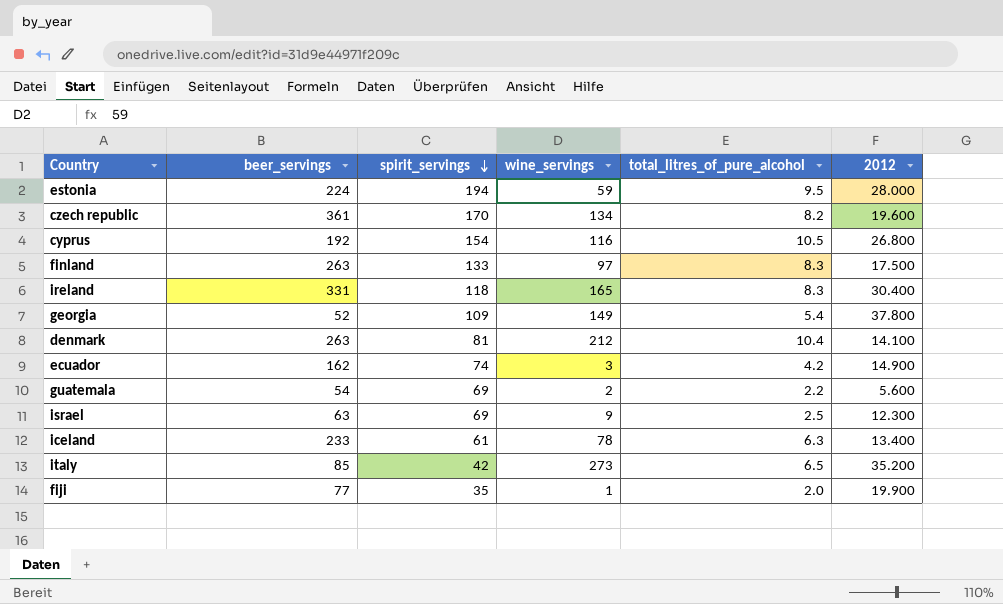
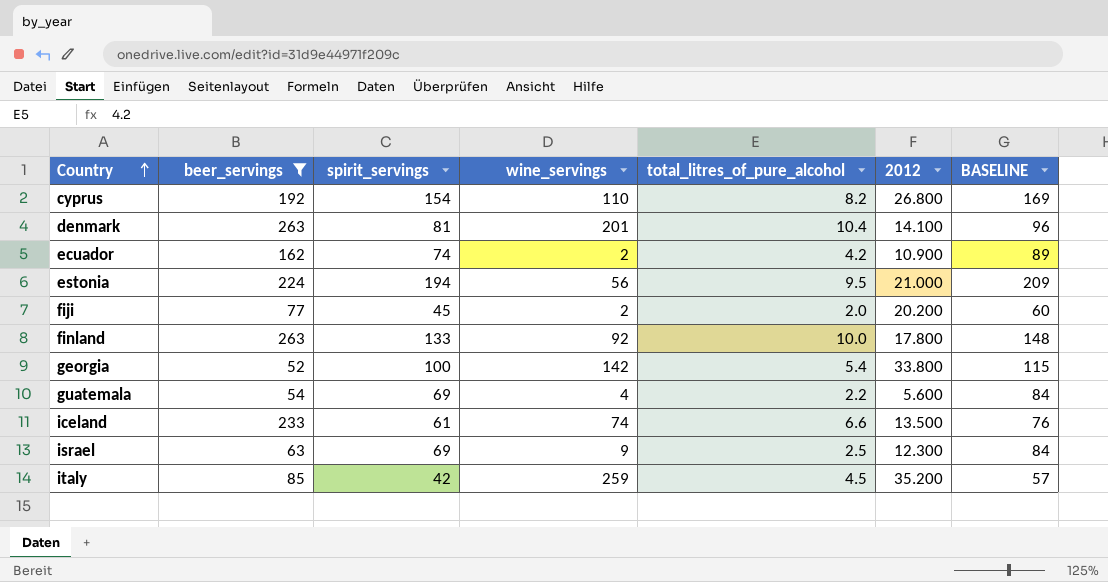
filter: none -> beer_servings <= 263
row order: spirit_servings descending -> Country ascending
column BASELINE | formula: none -> [spirit_servings] + 15
cyprus | wine_servings: 116 -> 110
cyprus | total_litres_of_pure_alcohol: 10.5 -> 8.2
denmark | wine_servings: 212 -> 201
ecuador | wine_servings: 3 -> 2
ecuador | 2012: 14.900 -> 10.900
estonia | wine_servings: 59 -> 56
estonia | 2012: 28.000 -> 21.000
fiji | spirit_servings: 35 -> 45
fiji | wine_servings: 1 -> 2
fiji | 2012: 19.900 -> 20.200
finland | wine_servings: 97 -> 92
finland | total_litres_of_pure_alcohol: 8.3 -> 10.0
finland | 2012: 17.500 -> 17.800
georgia | spirit_servings: 109 -> 100
georgia | wine_servings: 149 -> 142
georgia | 2012: 37.800 -> 33.800
guatemala | wine_servings: 2 -> 4
iceland | wine_servings: 78 -> 74
iceland | total_litres_of_pure_alcohol: 6.3 -> 6.6
iceland | 2012: 13.400 -> 13.500
italy | wine_servings: 273 -> 259
italy | total_litres_of_pure_alcohol: 6.5 -> 4.5

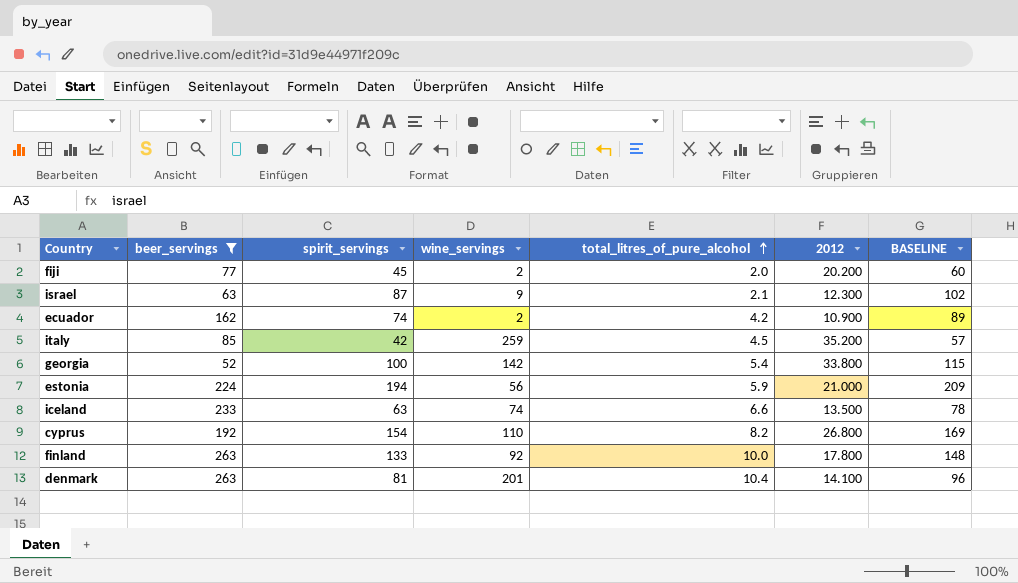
row order: Country ascending -> total_litres_of_pure_alcohol ascending
row guatemala: 54 | 69 | 4 | 2.2 | 5.600 | 84 -> none
israel | spirit_servings: 69 -> 87
israel | total_litres_of_pure_alcohol: 2.5 -> 2.1
israel | BASELINE: 84 -> 102
estonia | total_litres_of_pure_alcohol: 9.5 -> 5.9
iceland | spirit_servings: 61 -> 63
iceland | BASELINE: 76 -> 78

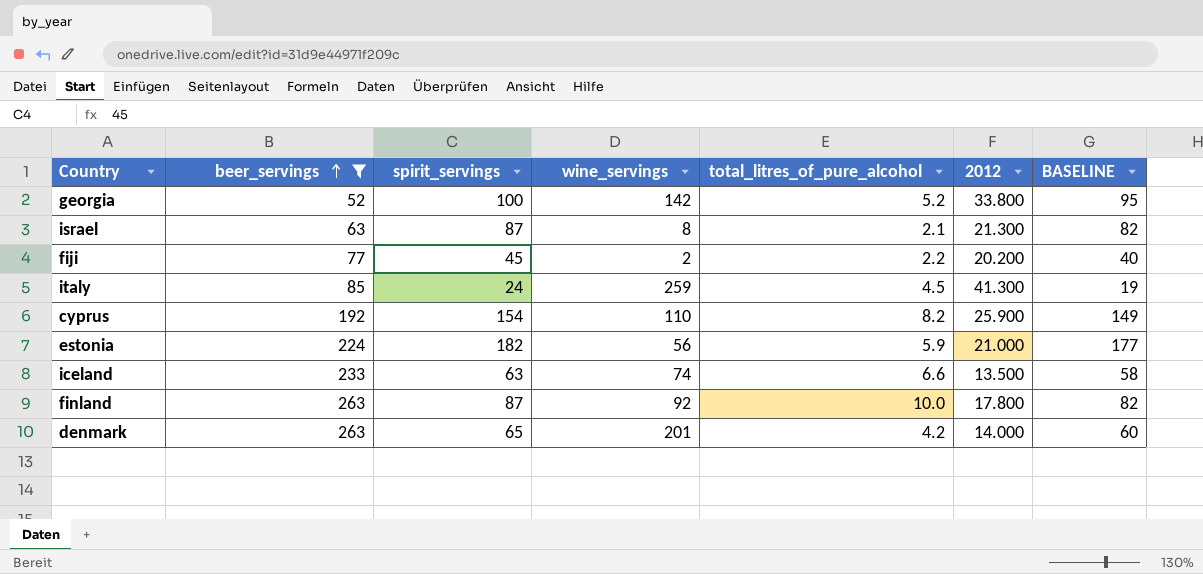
row order: total_litres_of_pure_alcohol ascending -> beer_servings ascending
column BASELINE | formula: [spirit_servings] + 15 -> [spirit_servings] - 5
row ecuador: 162 | 74 | 2 | 4.2 | 10.900 | 89 -> none
georgia | total_litres_of_pure_alcohol: 5.4 -> 5.2
israel | wine_servings: 9 -> 8
israel | 2012: 12.300 -> 21.300
fiji | total_litres_of_pure_alcohol: 2.0 -> 2.2
italy | spirit_servings: 42 -> 24
italy | 2012: 35.200 -> 41.300
cyprus | 2012: 26.800 -> 25.900
estonia | spirit_servings: 194 -> 182
finland | spirit_servings: 133 -> 87
denmark | spirit_servings: 81 -> 65
denmark | total_litres_of_pure_alcohol: 10.4 -> 4.2
denmark | 2012: 14.100 -> 14.000

